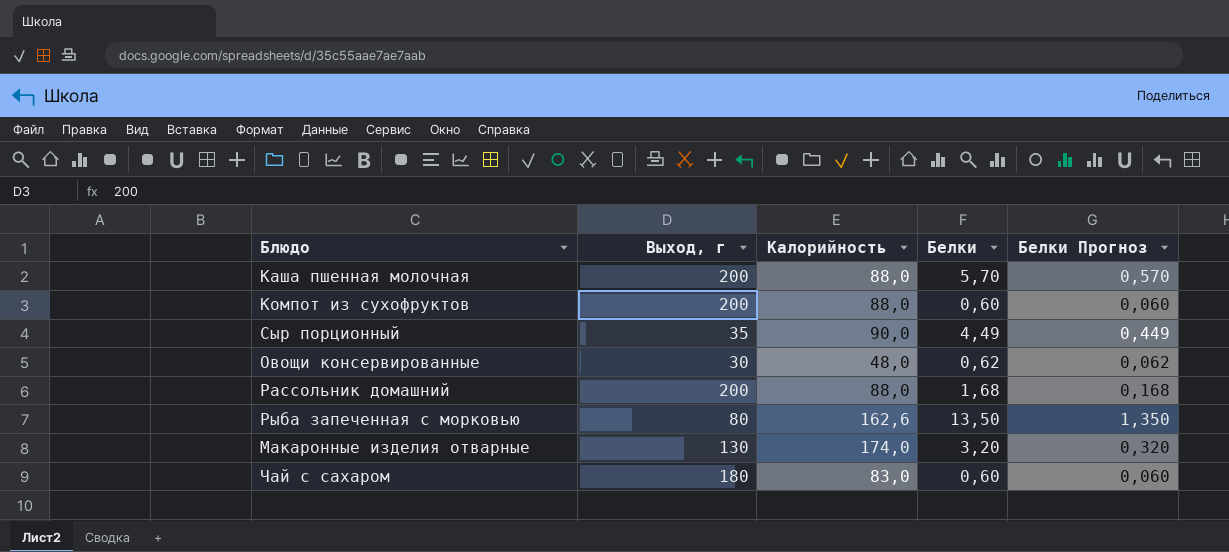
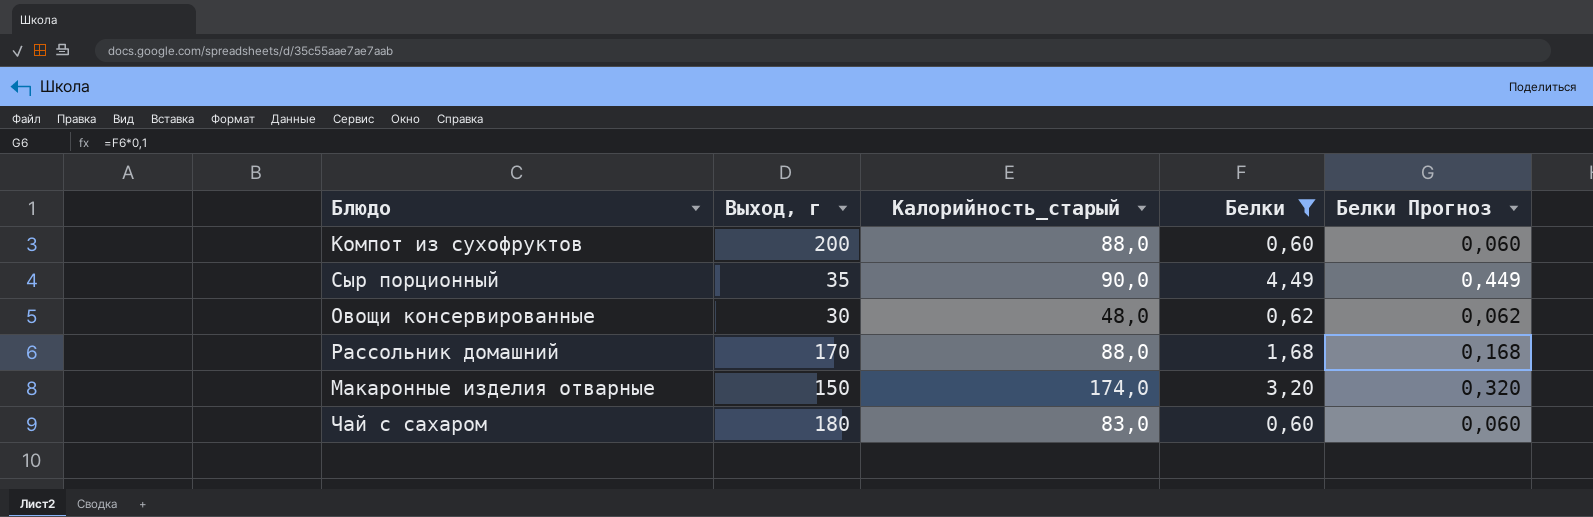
filter: none -> Белки <= 4,49
column name: Калорийность -> Калорийность_старый
Рассольник домашний | Выход, г: 200 -> 170
Макаронные изделия отварные | Выход, г: 130 -> 150

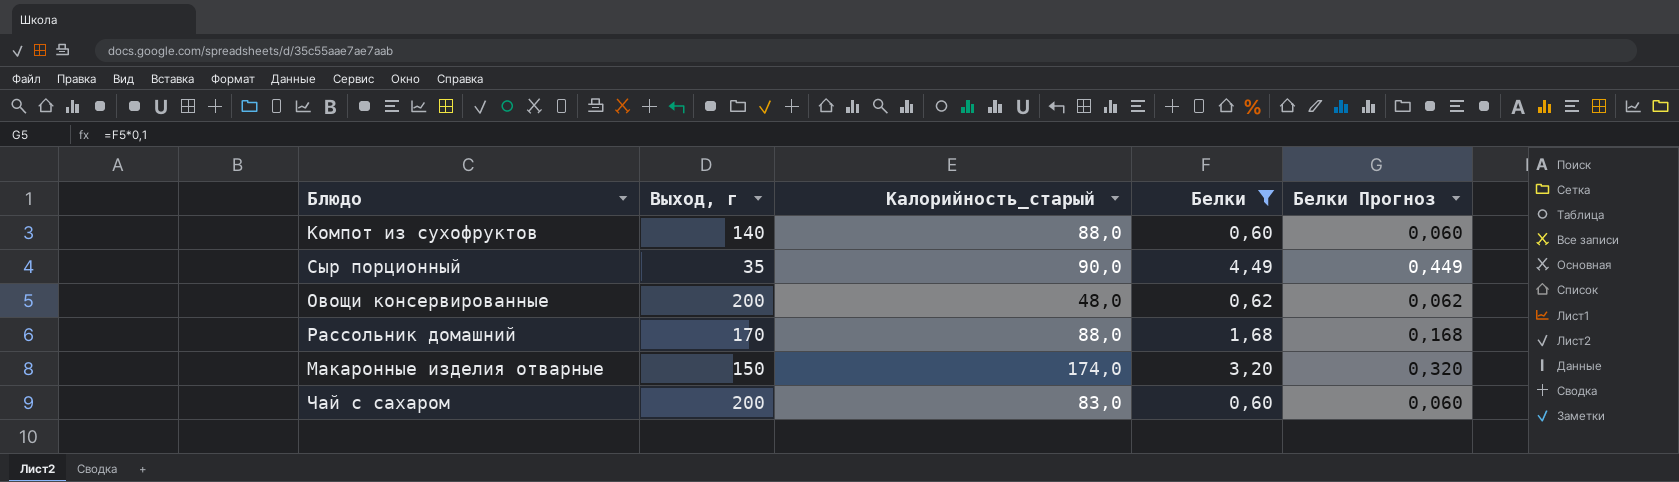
Компот из сухофруктов | Выход, г: 200 -> 140
Овощи консервированные | Выход, г: 30 -> 200
Чай с сахаром | Выход, г: 180 -> 200

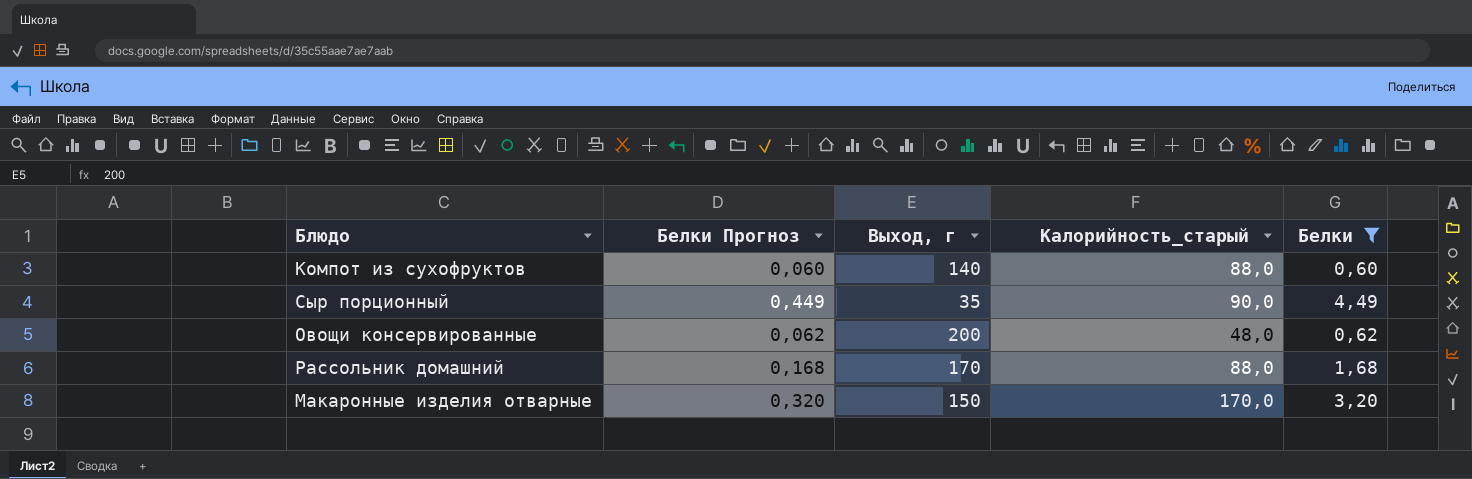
column Белки Прогноз | position: 5 -> 2
row Чай с сахаром: 200 | 83,0 | 0,60 | 0,060 -> none
Макаронные изделия отварные | Калорийность_старый: 174,0 -> 170,0

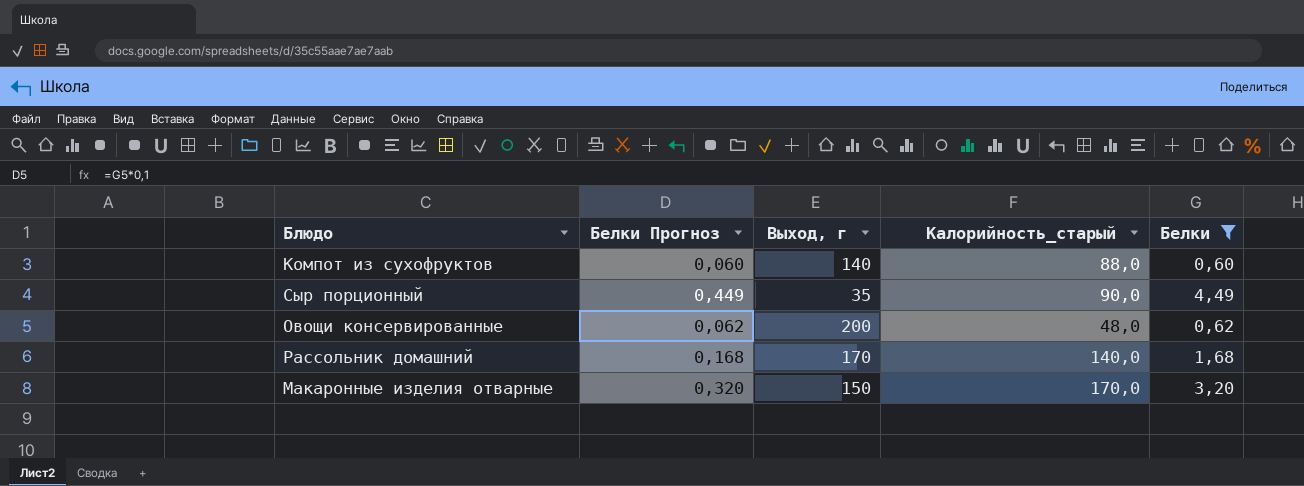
Рассольник домашний | Калорийность_старый: 88,0 -> 140,0

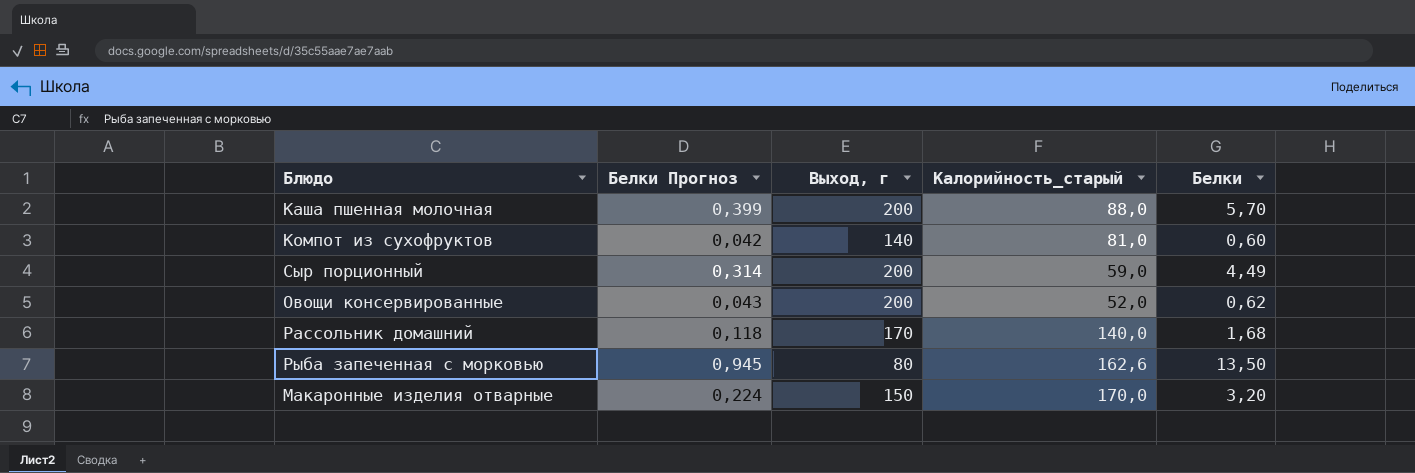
filter: Белки <= 4,49 -> none
column Белки Прогноз | formula: [Белки] * 0,1 -> [Белки] * 0,07
Компот из сухофруктов | Калорийность_старый: 88,0 -> 81,0
Сыр порционный | Выход, г: 35 -> 200
Сыр порционный | Калорийность_старый: 90,0 -> 59,0
Овощи консервированные | Калорийность_старый: 48,0 -> 52,0

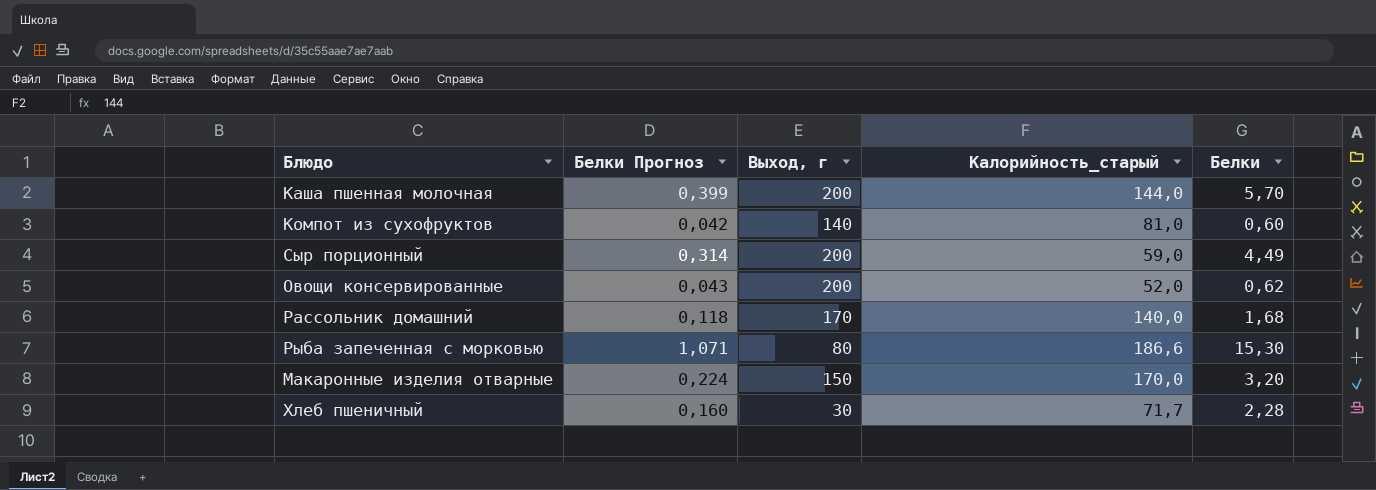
Каша пшенная молочная | Калорийность_старый: 88,0 -> 144,0
Рыба запеченная с морковью | Белки Прогноз: 0,945 -> 1,071
Рыба запеченная с морковью | Калорийность_старый: 162,6 -> 186,6
Рыба запеченная с морковью | Белки: 13,50 -> 15,30
row Хлеб пшеничный: none -> 0,160 | 30 | 71,7 | 2,28

